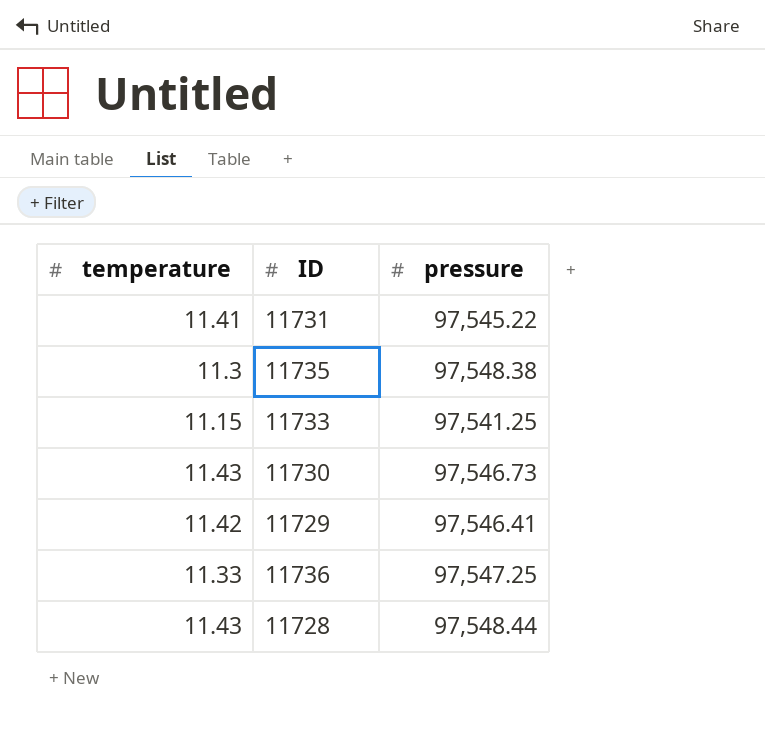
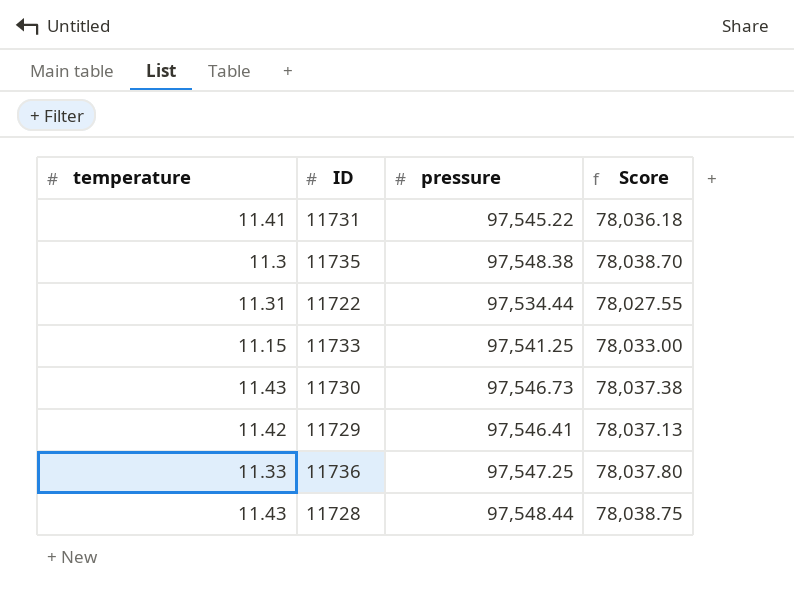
column Score | formula: none -> [pressure] * 0.8
row 11722: none -> 11.31 | 97,534.44 | 78,027.55

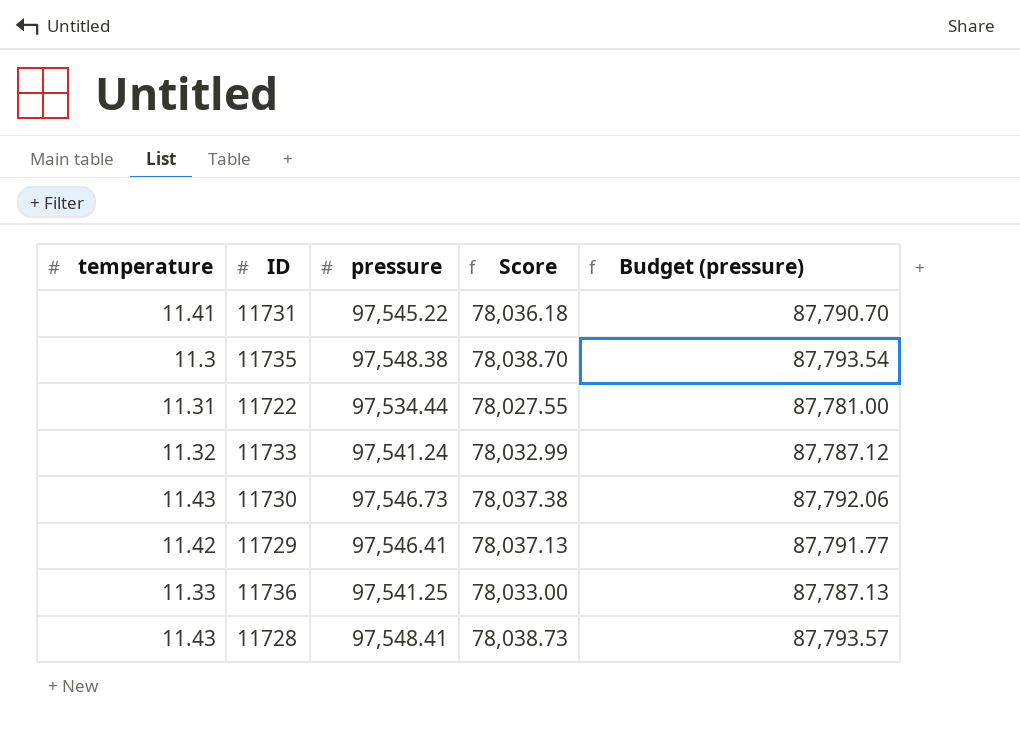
column Budget (pressure) | formula: none -> [pressure] * 0.9
11733 | temperature: 11.15 -> 11.32
11733 | pressure: 97,541.25 -> 97,541.24
11733 | Score: 78,033.00 -> 78,032.99
11736 | pressure: 97,547.25 -> 97,541.25
11736 | Score: 78,037.80 -> 78,033.00
11728 | pressure: 97,548.44 -> 97,548.41
11728 | Score: 78,038.75 -> 78,038.73

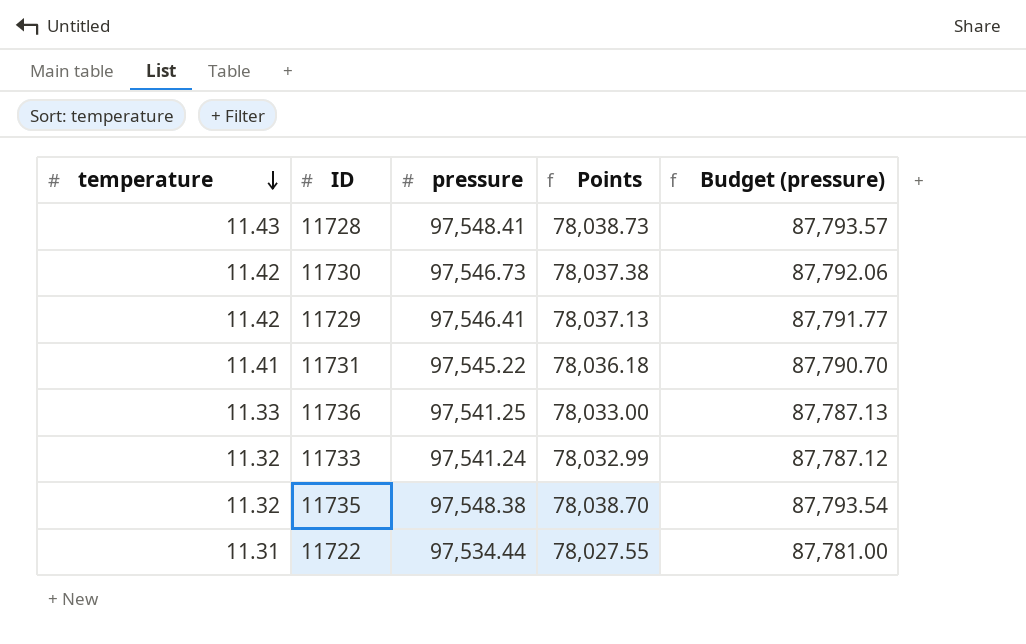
row order: none -> temperature descending
column name: Score -> Points
11730 | temperature: 11.43 -> 11.42
11735 | temperature: 11.3 -> 11.32

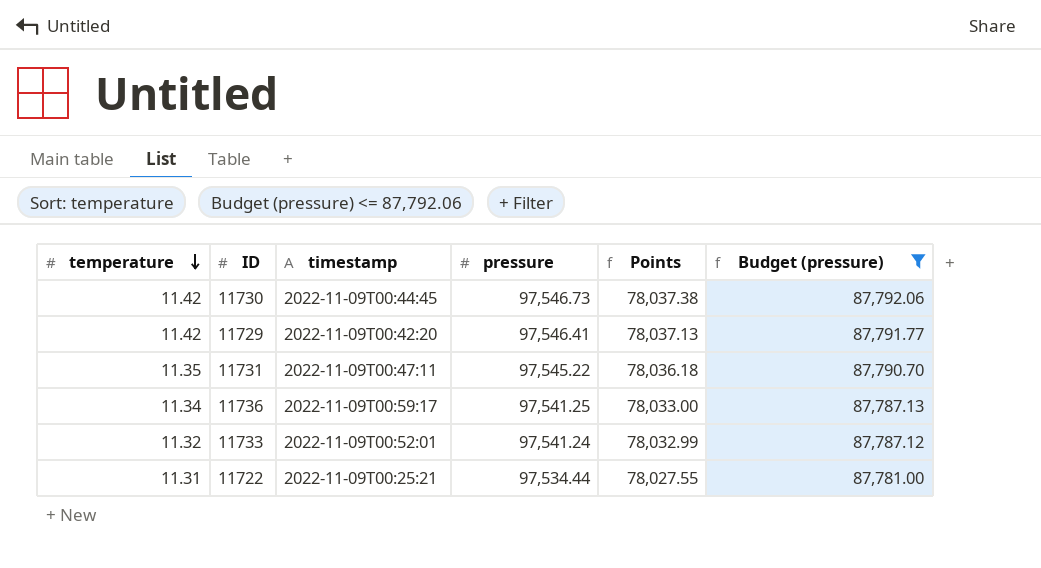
filter: none -> Budget (pressure) <= 87,792.06
column timestamp | position: none -> 3
11731 | temperature: 11.41 -> 11.35
11736 | temperature: 11.33 -> 11.34

